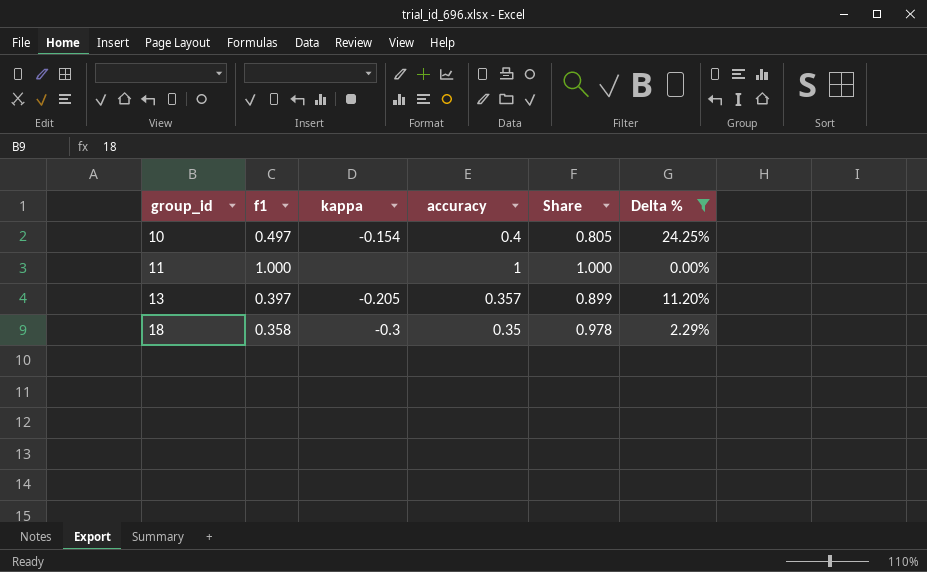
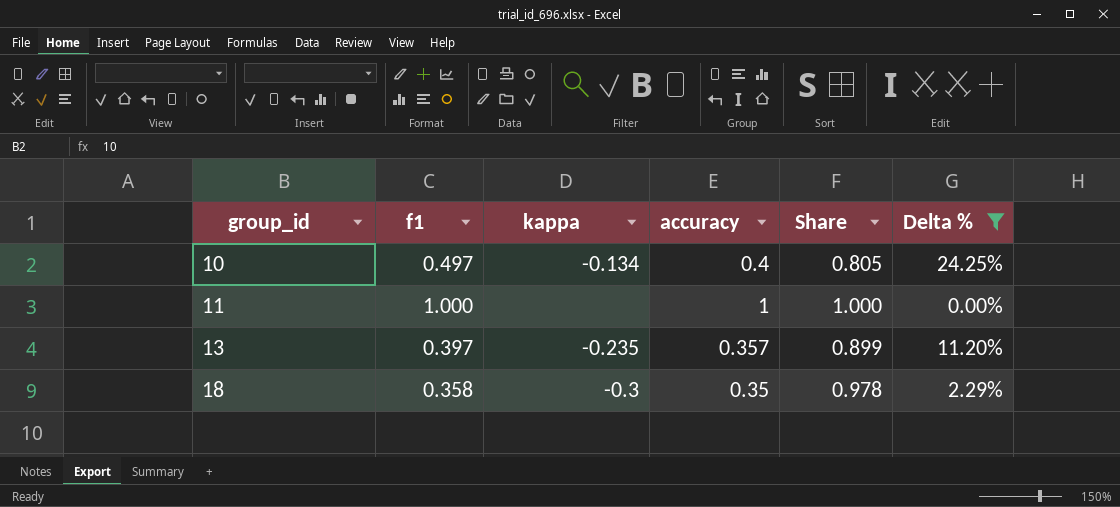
10 | kappa: -0.154 -> -0.134
13 | kappa: -0.205 -> -0.235

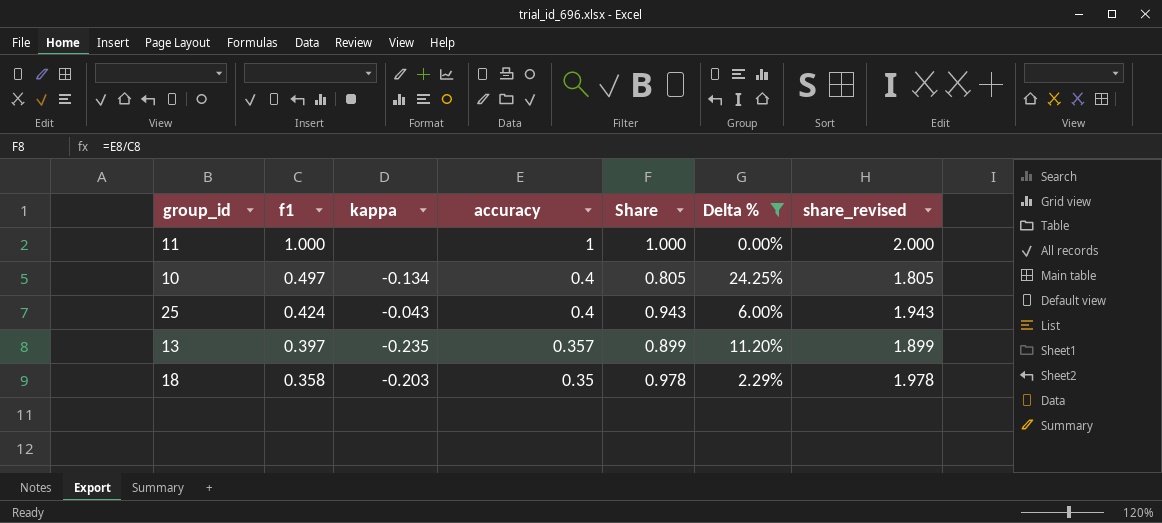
row order: group_id ascending -> f1 descending
column share_revised | formula: none -> [Share] + 1
row 25: none -> 0.424 | -0.043 | 0.4 | 0.943 | 6.00% | 1.943
18 | kappa: -0.3 -> -0.203

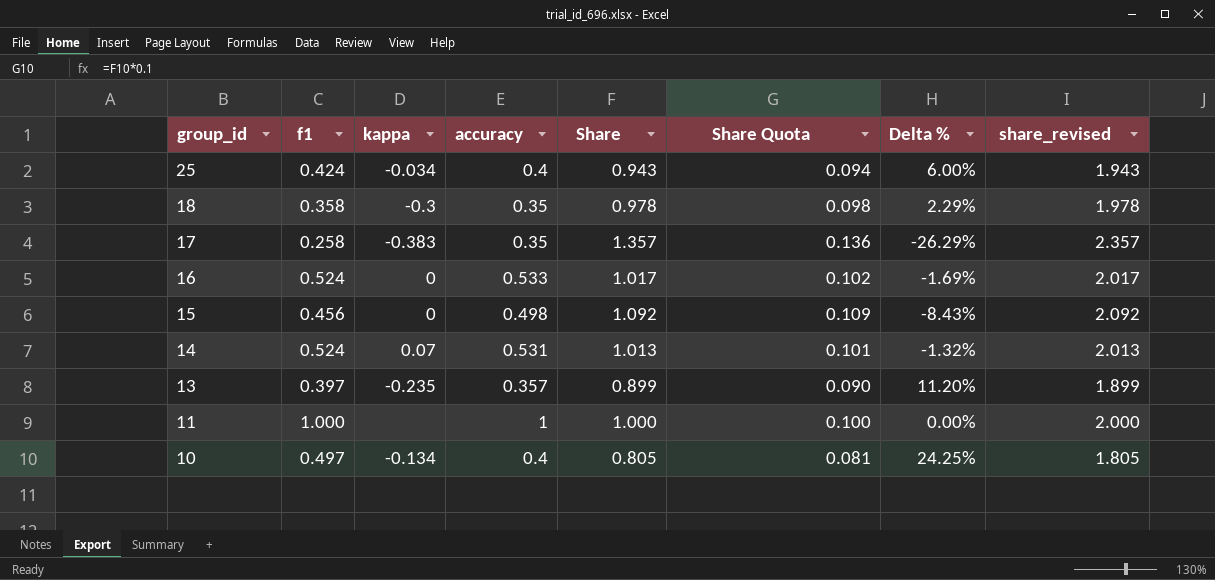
filter: Delta % >= 0.00% -> none
row order: f1 descending -> group_id descending
column Share Quota | formula: none -> [Share] * 0.1
25 | kappa: -0.043 -> -0.034
18 | kappa: -0.203 -> -0.3

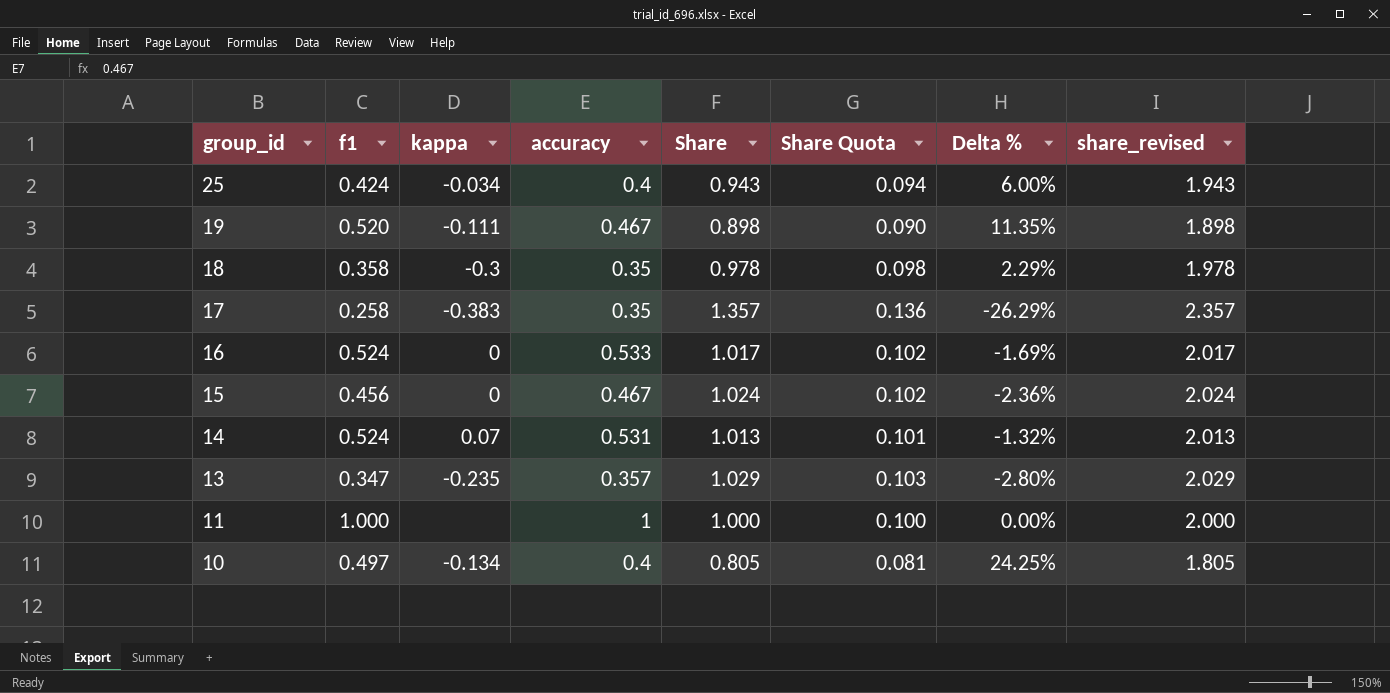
row 19: none -> 0.520 | -0.111 | 0.467 | 0.898 | 0.090 | 11.35% | 1.898
15 | accuracy: 0.498 -> 0.467
15 | Share: 1.092 -> 1.024
15 | Share Quota: 0.109 -> 0.102
15 | Delta %: -8.43% -> -2.36%
15 | share_revised: 2.092 -> 2.024
13 | f1: 0.397 -> 0.347
13 | Share: 0.899 -> 1.029
13 | Share Quota: 0.090 -> 0.103
13 | Delta %: 11.20% -> -2.80%
13 | share_revised: 1.899 -> 2.029

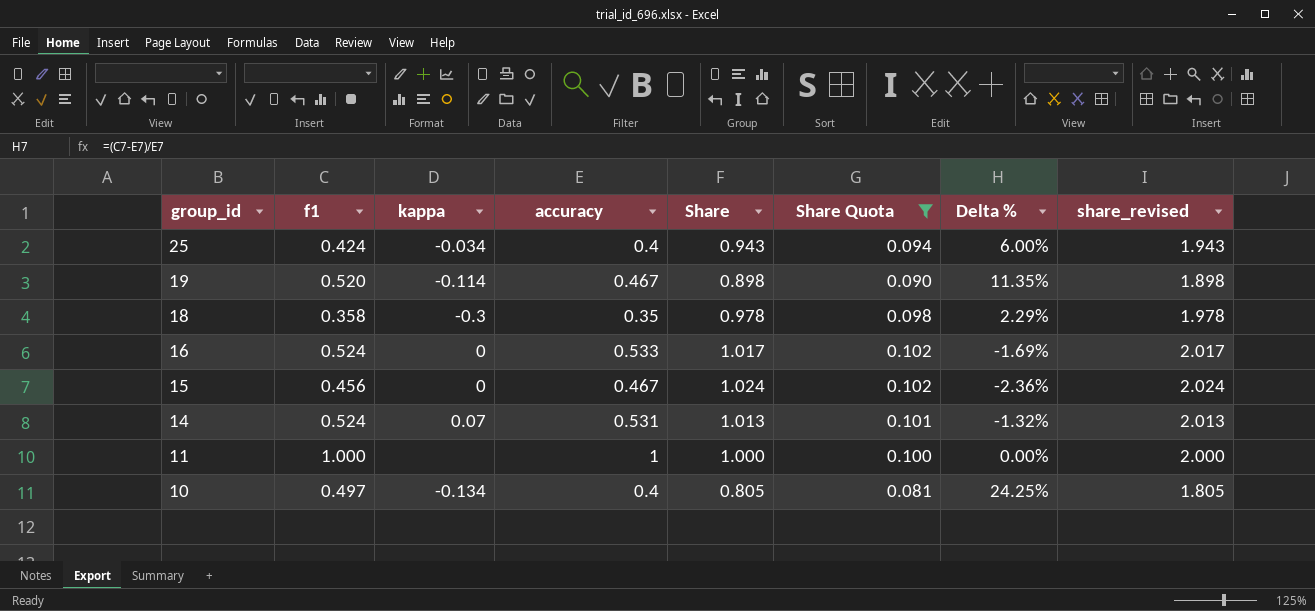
filter: none -> Share Quota <= 0.102
19 | kappa: -0.111 -> -0.114

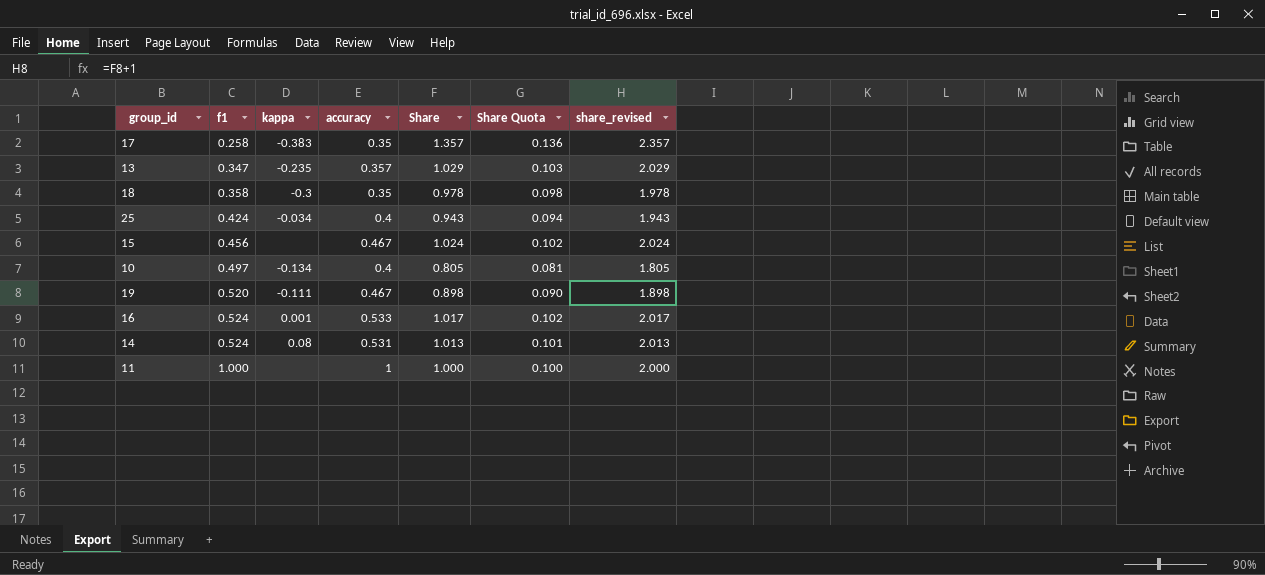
filter: Share Quota <= 0.102 -> none
row order: group_id descending -> f1 ascending
column Delta % | formula: ([f1] - [accuracy]) / [accuracy] -> none
15 | kappa: 0 -> none
19 | kappa: -0.114 -> -0.111
16 | kappa: 0 -> 0.001
14 | kappa: 0.07 -> 0.08

